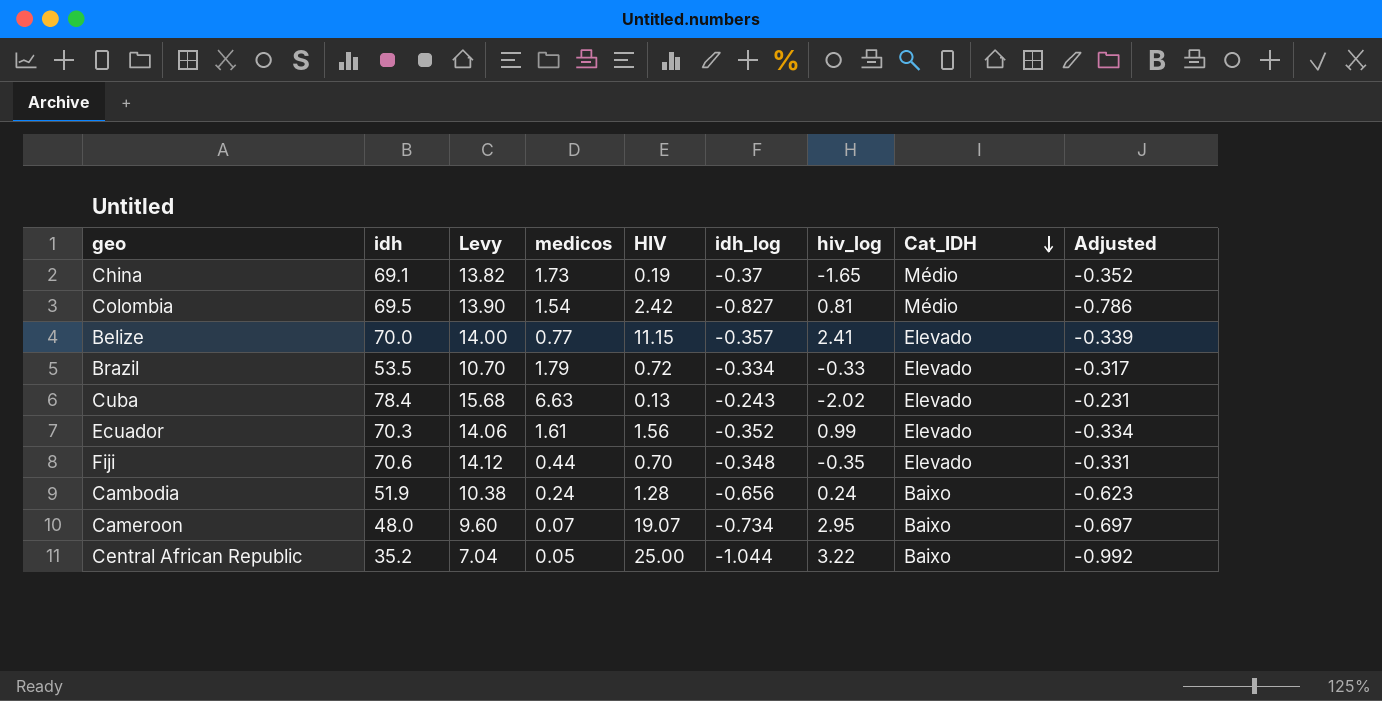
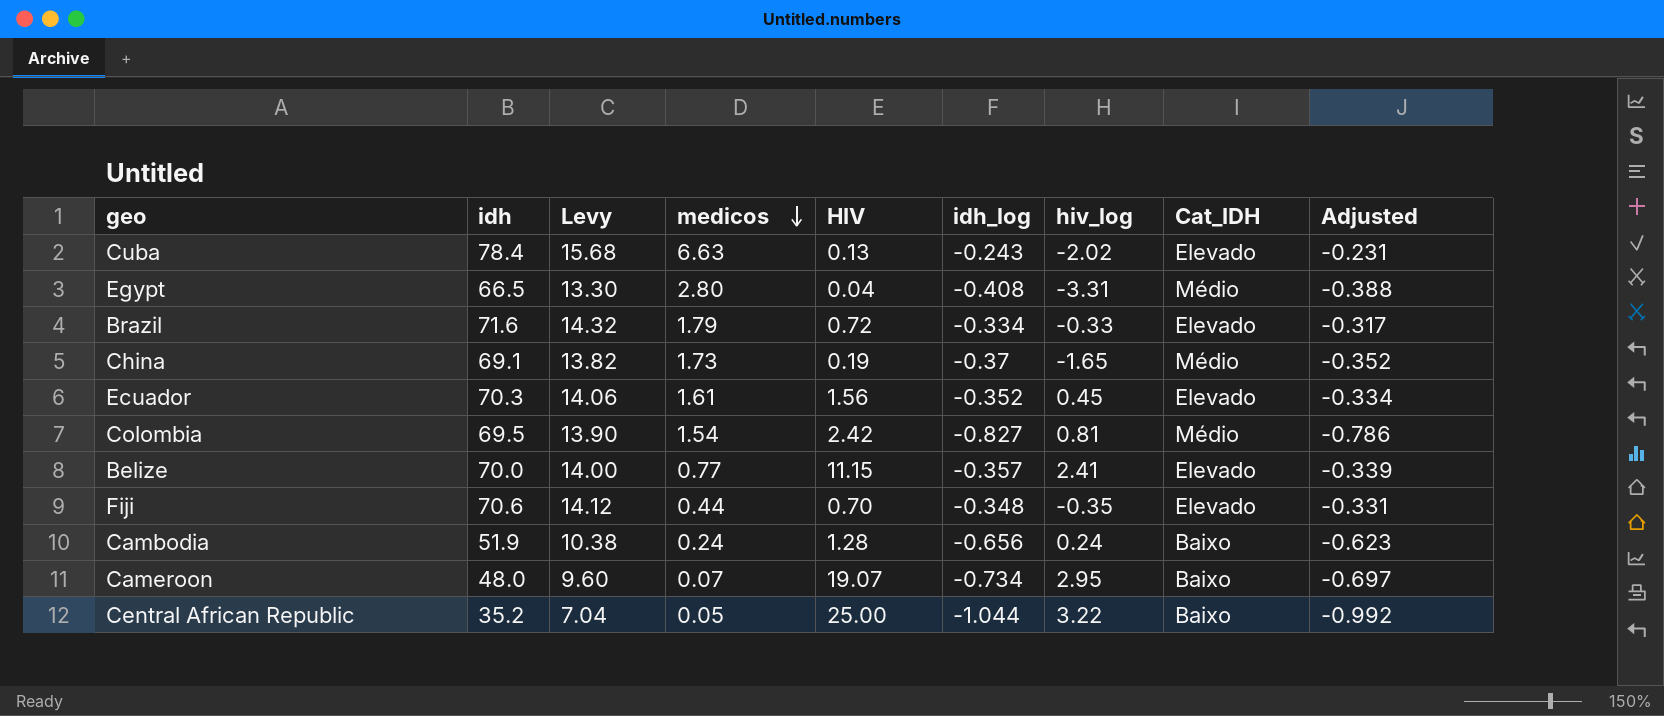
row order: Cat_IDH descending -> medicos descending
row Egypt: none -> 66.5 | 13.30 | 2.80 | 0.04 | -0.408 | -3.31 | Médio | -0.388
Brazil | idh: 53.5 -> 71.6
Brazil | Levy: 10.70 -> 14.32
Ecuador | hiv_log: 0.99 -> 0.45

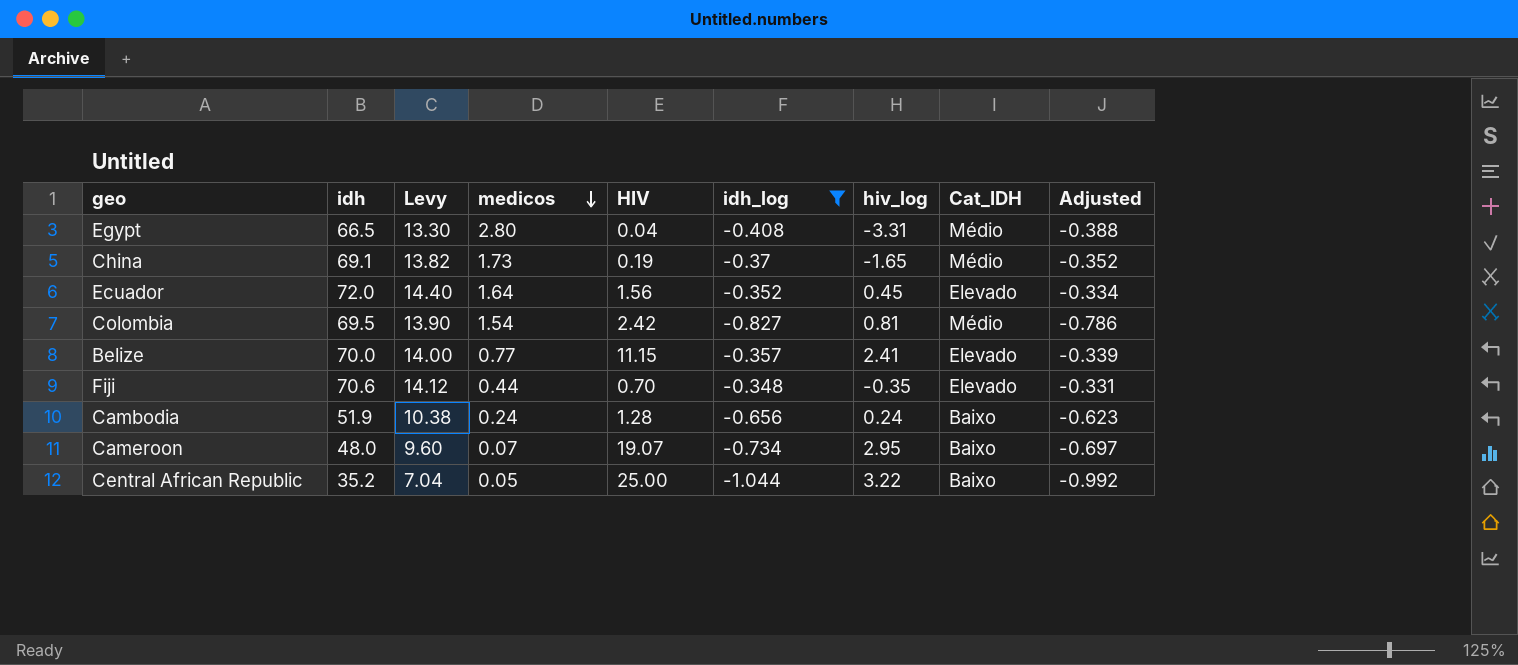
filter: none -> idh_log <= -0.348
Ecuador | idh: 70.3 -> 72.0
Ecuador | Levy: 14.06 -> 14.40
Ecuador | medicos: 1.61 -> 1.64

